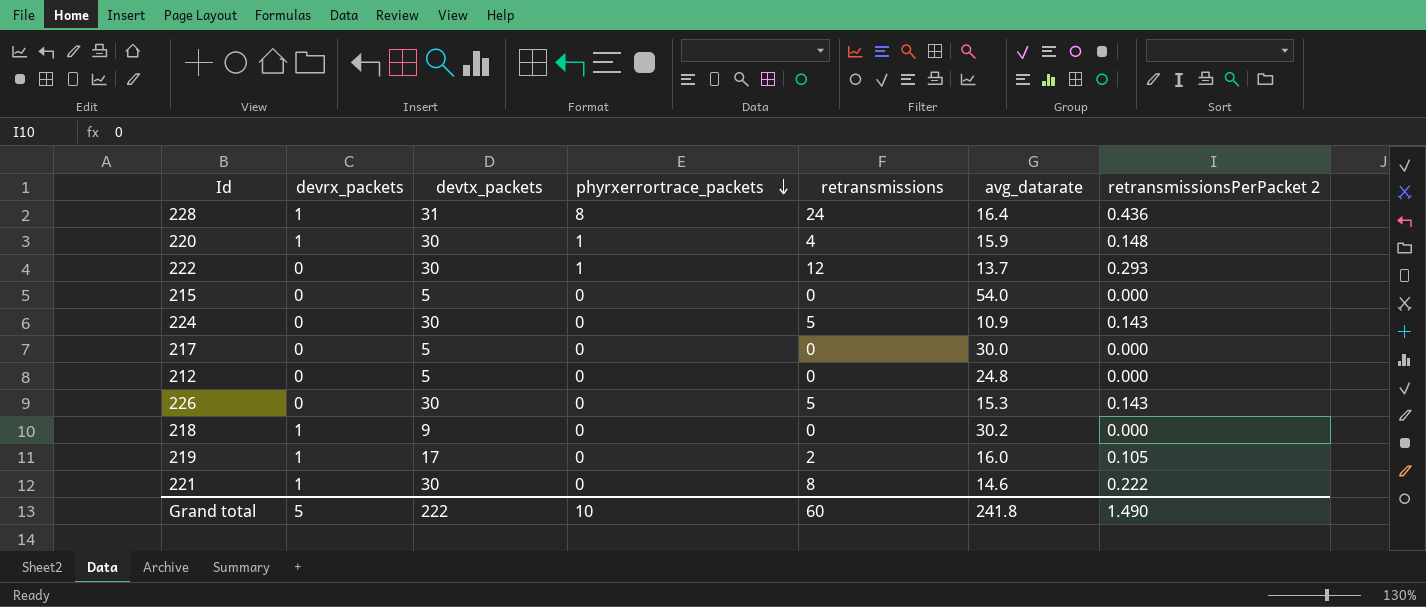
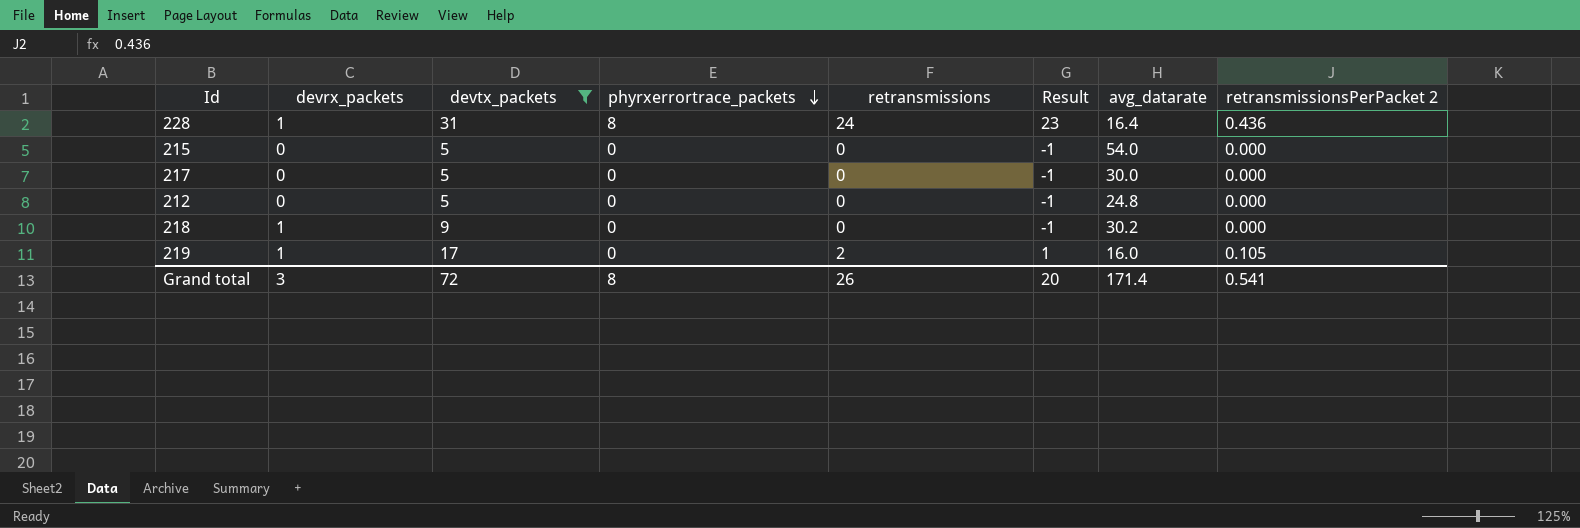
filter: none -> devtx_packets != 30
column Result | formula: none -> [retransmissions] - 1
Grand total | devrx_packets: 5 -> 3
Grand total | devtx_packets: 222 -> 72
Grand total | phyrxerrortrace_packets: 10 -> 8
Grand total | retransmissions: 60 -> 26
Grand total | avg_datarate: 241.8 -> 171.4
Grand total | retransmissionsPerPacket 2: 1.490 -> 0.541

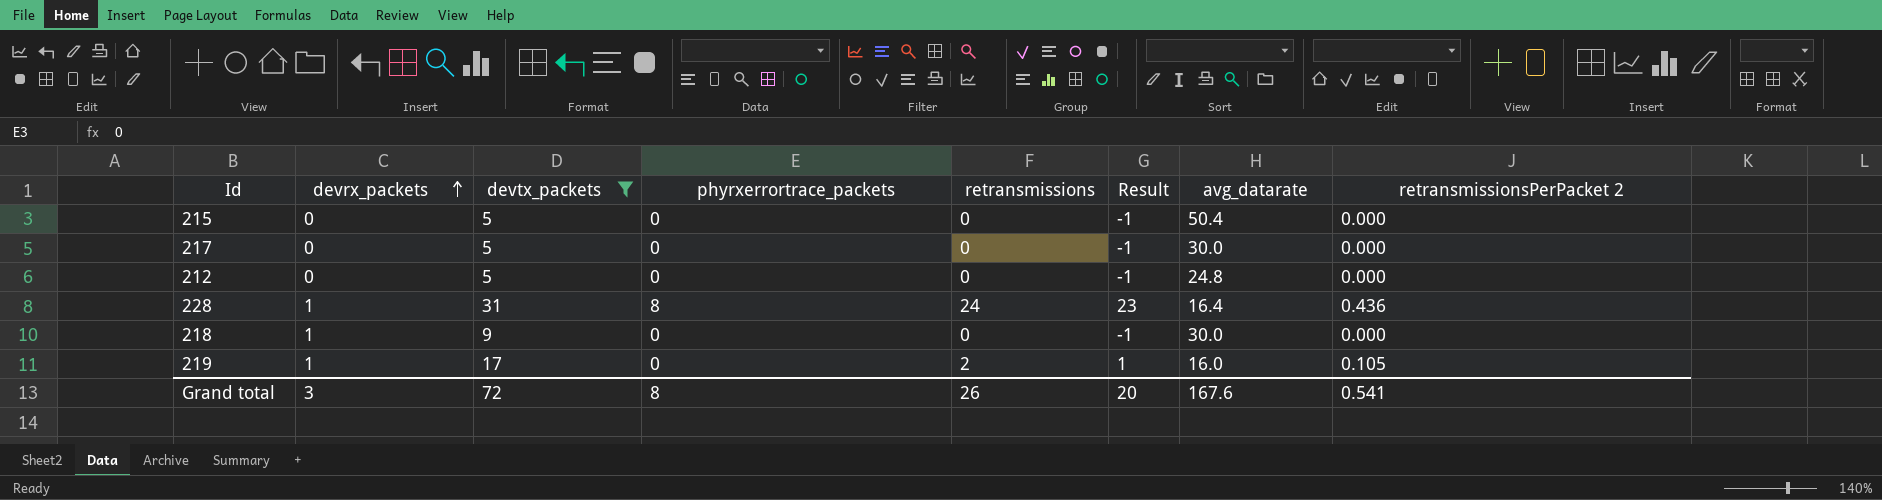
row order: phyrxerrortrace_packets descending -> devrx_packets ascending
215 | avg_datarate: 54.0 -> 50.4
218 | avg_datarate: 30.2 -> 30.0
Grand total | avg_datarate: 171.4 -> 167.6

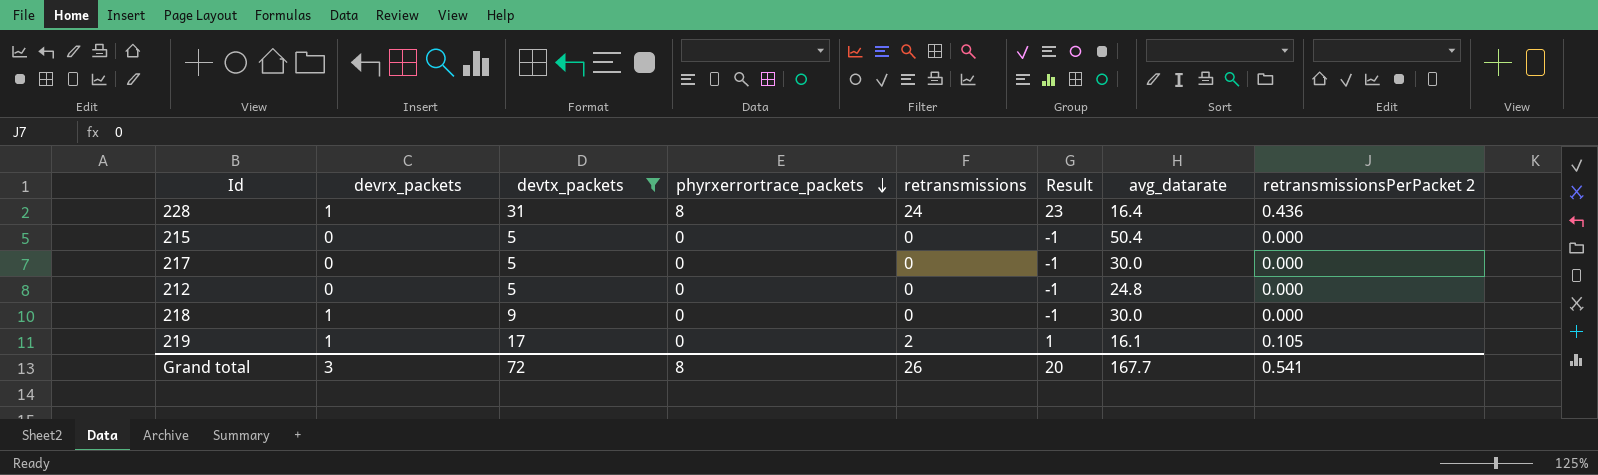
row order: devrx_packets ascending -> phyrxerrortrace_packets descending
219 | avg_datarate: 16.0 -> 16.1
Grand total | avg_datarate: 167.6 -> 167.7

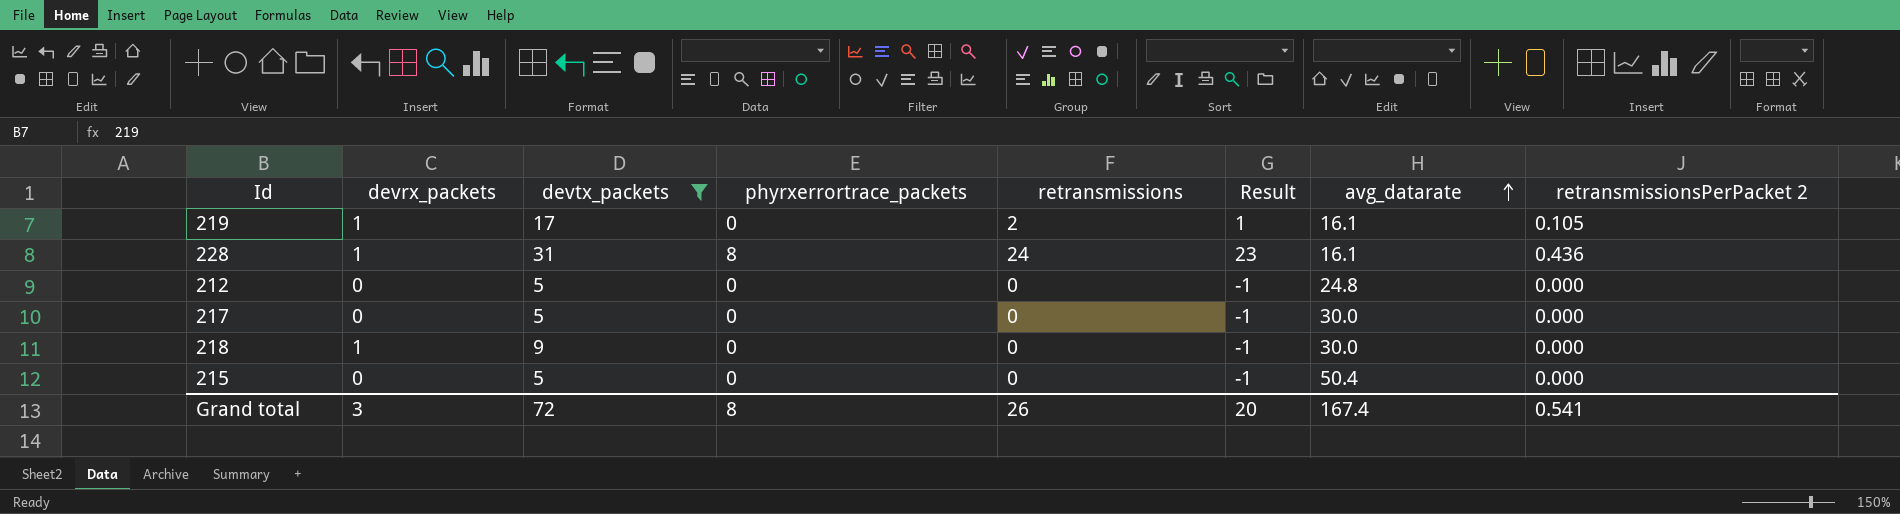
row order: phyrxerrortrace_packets descending -> avg_datarate ascending
228 | avg_datarate: 16.4 -> 16.1
Grand total | avg_datarate: 167.7 -> 167.4

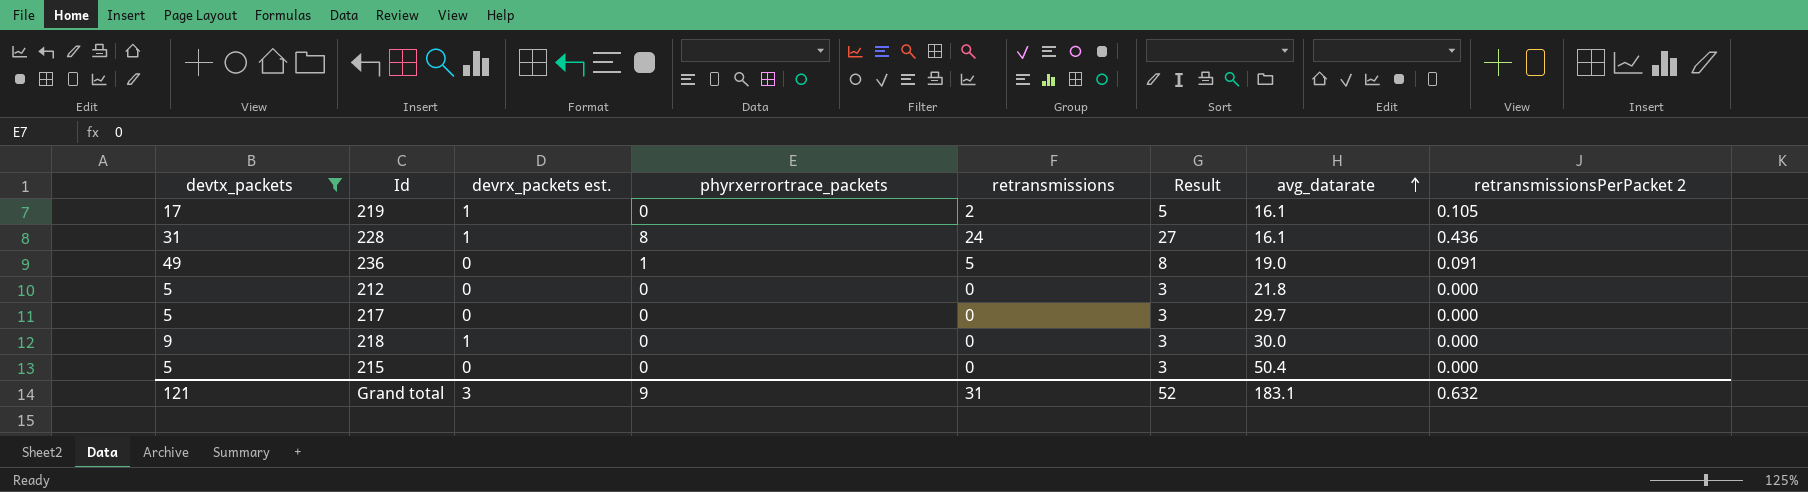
column devtx_packets | position: 3 -> 1
column name: devrx_packets -> devrx_packets est.
column Result | formula: [retransmissions] - 1 -> [retransmissions] + 3
row 236: none -> 49 | 0 | 1 | 5 | 8 | 19.0 | 0.091
212 | avg_datarate: 24.8 -> 21.8
217 | avg_datarate: 30.0 -> 29.7
Grand total | devtx_packets: 72 -> 121
Grand total | phyrxerrortrace_packets: 8 -> 9
Grand total | retransmissions: 26 -> 31
Grand total | Result: 20 -> 52
Grand total | avg_datarate: 167.4 -> 183.1
Grand total | retransmissionsPerPacket 2: 0.541 -> 0.632

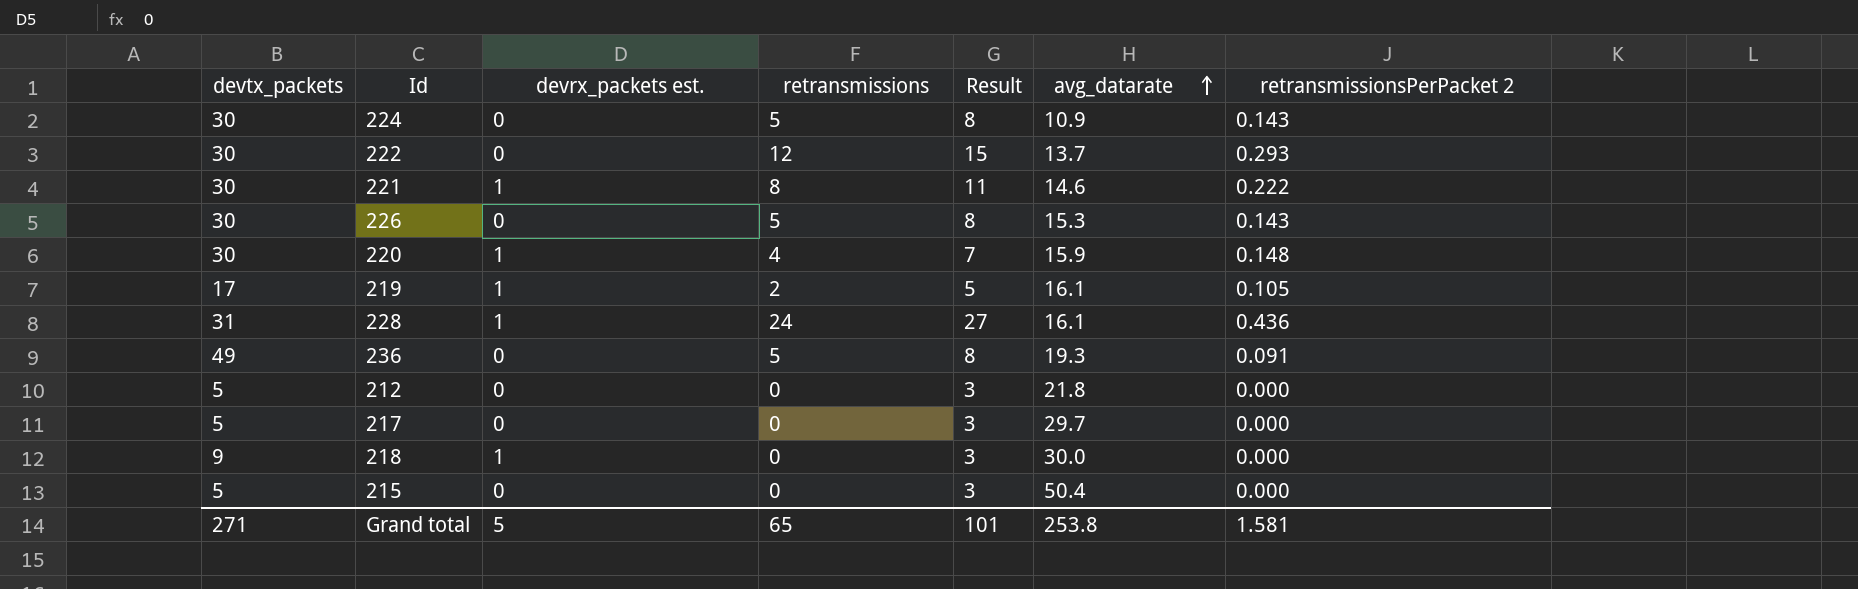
filter: devtx_packets != 30 -> none
column phyrxerrortrace_packets | position: 4 -> none
236 | avg_datarate: 19.0 -> 19.3
Grand total | devtx_packets: 121 -> 271
Grand total | devrx_packets est.: 3 -> 5
Grand total | retransmissions: 31 -> 65
Grand total | Result: 52 -> 101
Grand total | avg_datarate: 183.1 -> 253.8
Grand total | retransmissionsPerPacket 2: 0.632 -> 1.581

